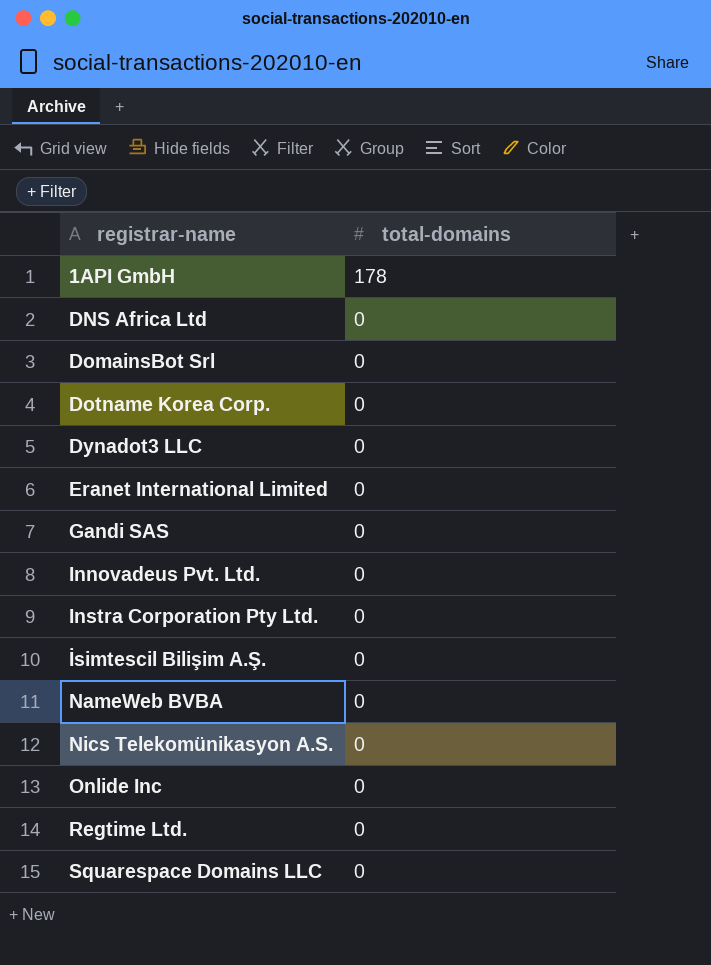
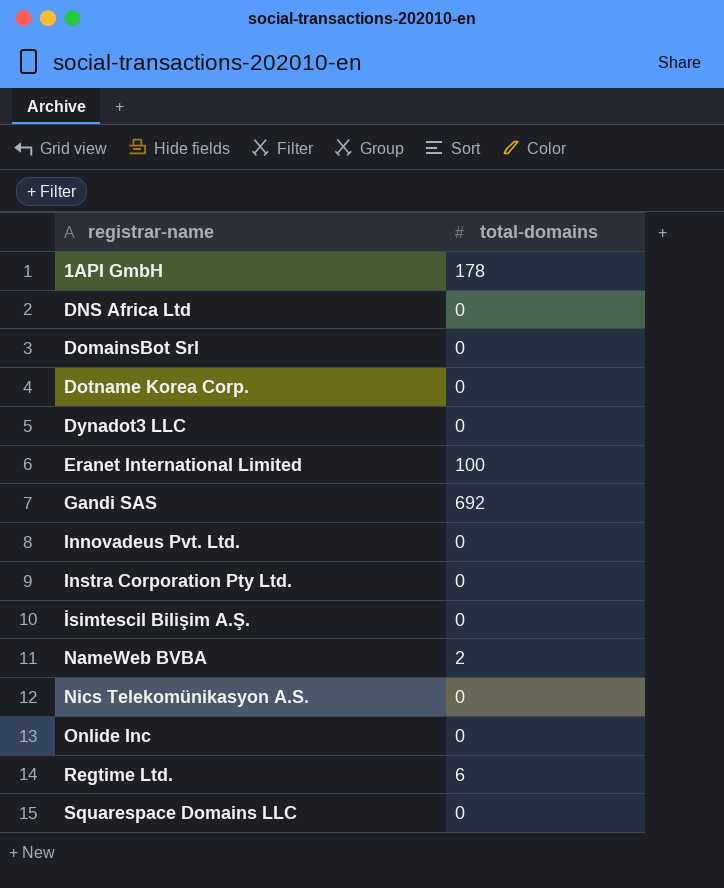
Eranet International Limited | total-domains: 0 -> 100
Gandi SAS | total-domains: 0 -> 692
NameWeb BVBA | total-domains: 0 -> 2
Regtime Ltd. | total-domains: 0 -> 6

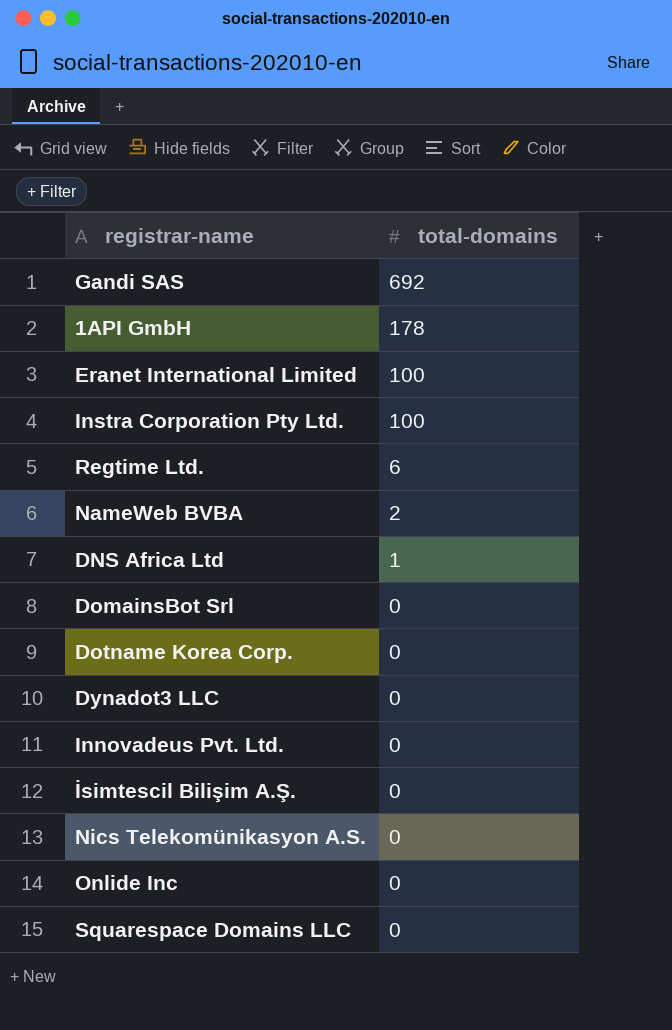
row order: registrar-name ascending -> total-domains descending
Instra Corporation Pty Ltd. | total-domains: 0 -> 100
DNS Africa Ltd | total-domains: 0 -> 1

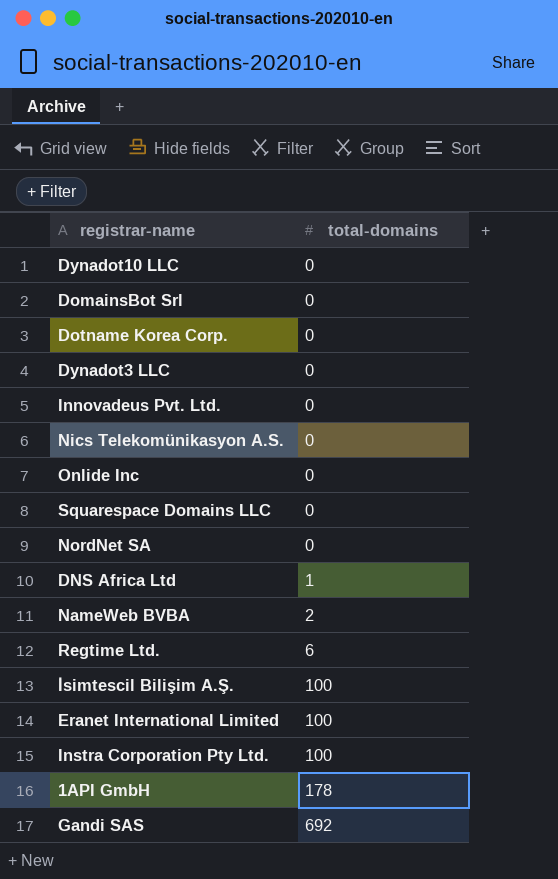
row order: total-domains descending -> total-domains ascending
row Dynadot10 LLC: none -> 0
row NordNet SA: none -> 0
İsimtescil Bilişim A.Ş. | total-domains: 0 -> 100

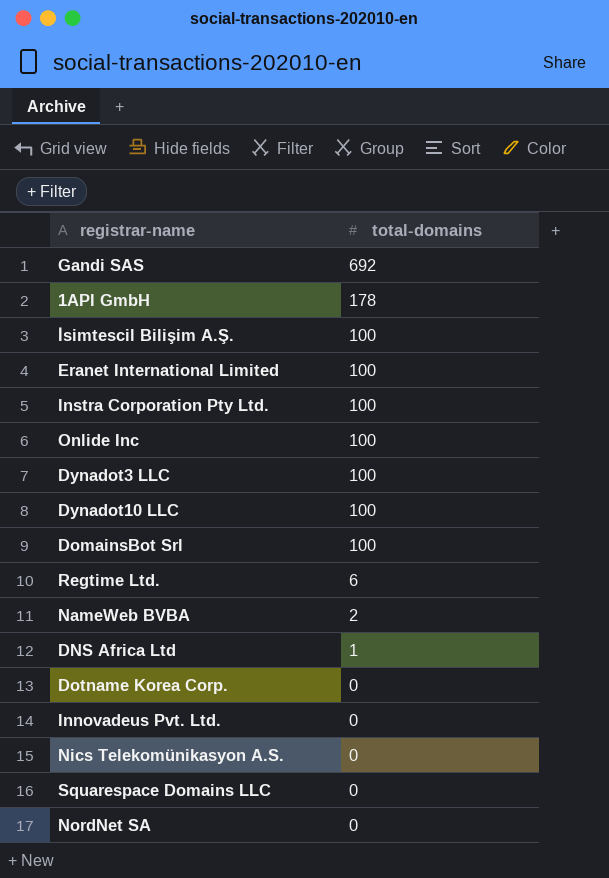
row order: total-domains ascending -> total-domains descending
Onlide Inc | total-domains: 0 -> 100
Dynadot3 LLC | total-domains: 0 -> 100
Dynadot10 LLC | total-domains: 0 -> 100
DomainsBot Srl | total-domains: 0 -> 100

